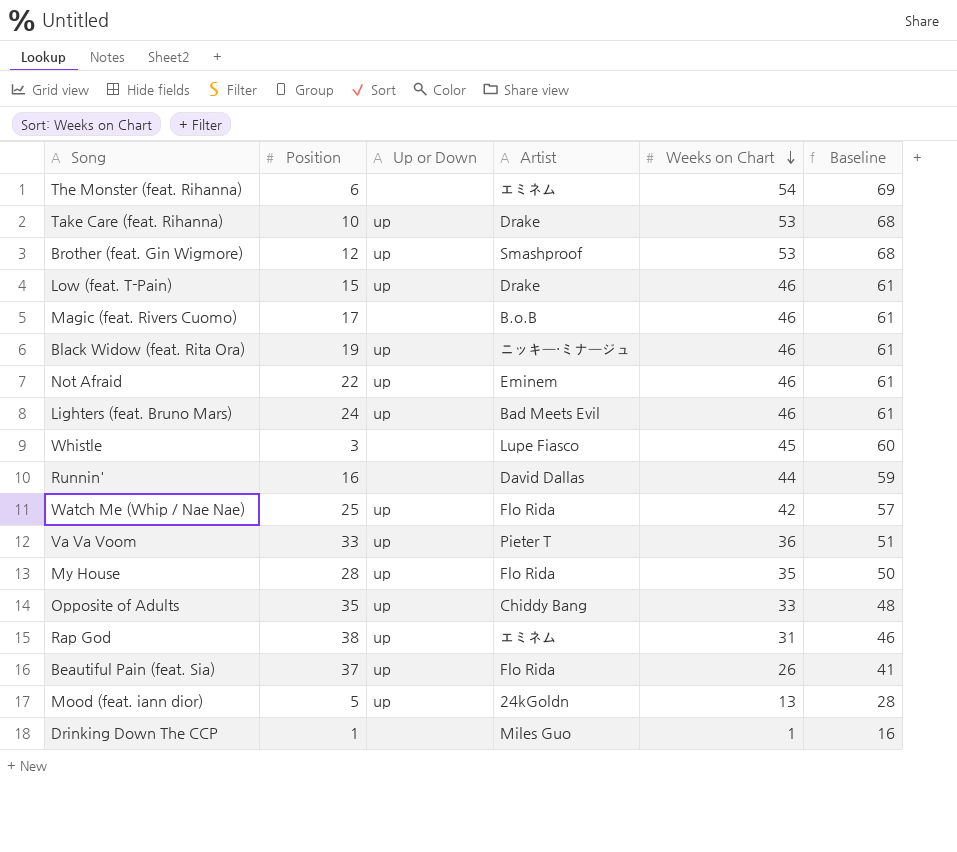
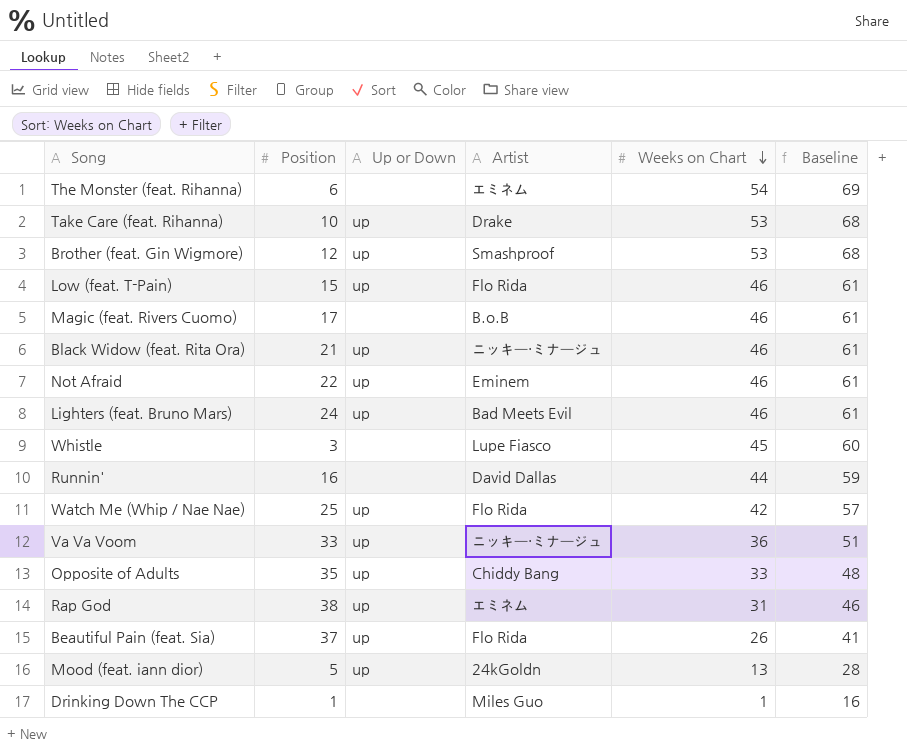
row My House: 28 | up | Flo Rida | 35 | 50 -> none
Low (feat. T-Pain) | Artist: Drake -> Flo Rida
Black Widow (feat. Rita Ora) | Position: 19 -> 21
Va Va Voom | Artist: Pieter T -> ニッキー・ミナージュ

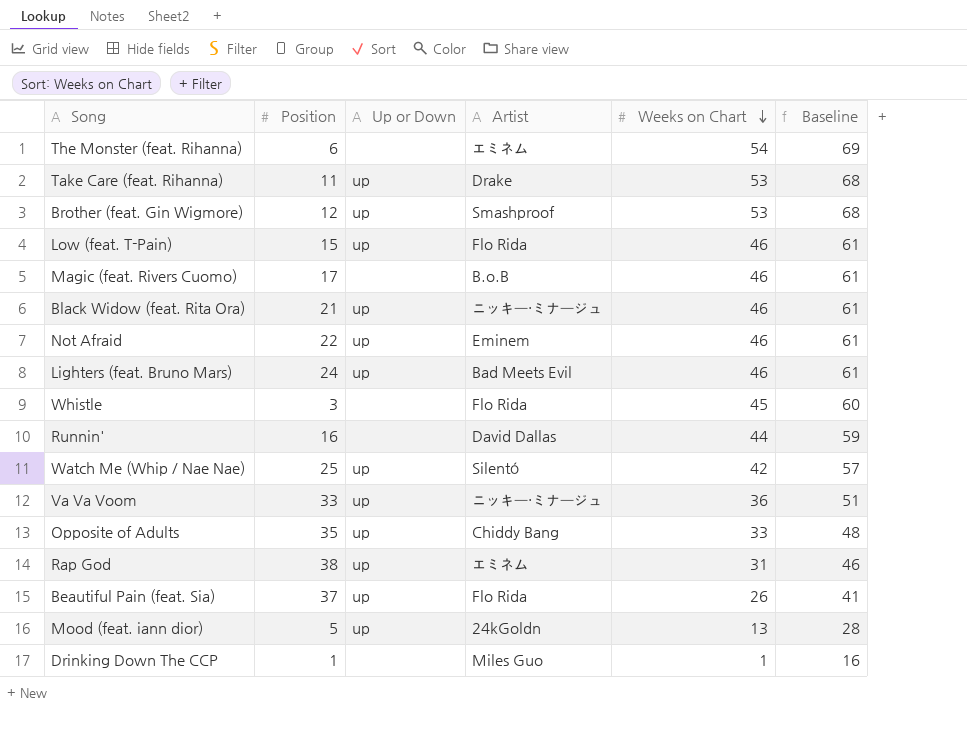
Take Care (feat. Rihanna) | Position: 10 -> 11
Whistle | Artist: Lupe Fiasco -> Flo Rida
Watch Me (Whip / Nae Nae) | Artist: Flo Rida -> Silentó

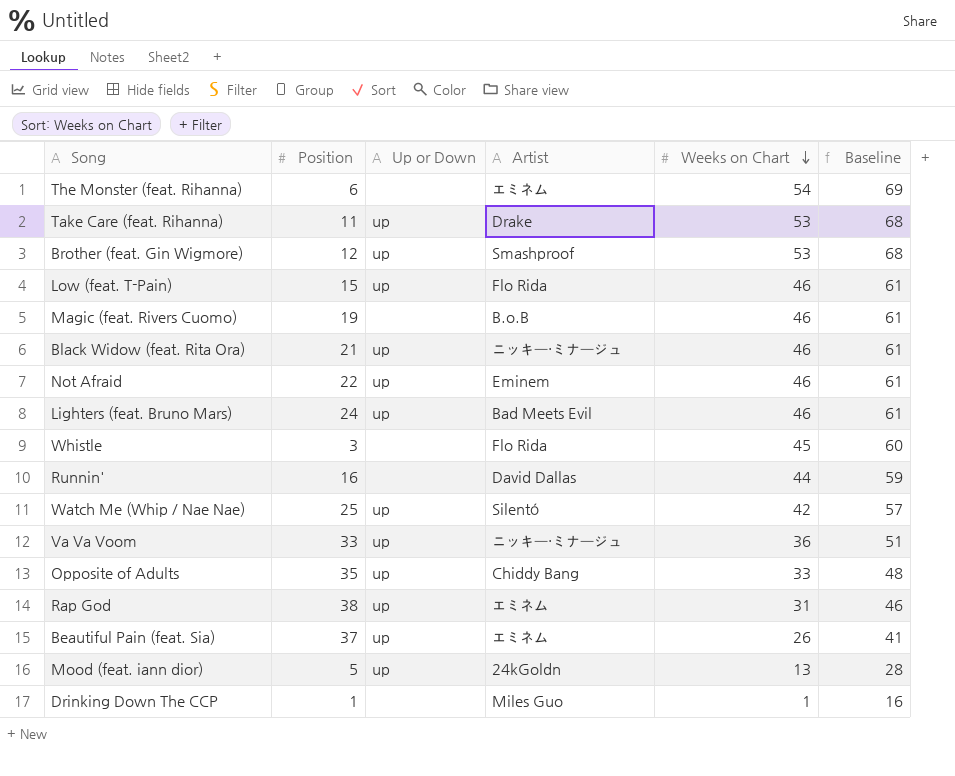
Magic (feat. Rivers Cuomo) | Position: 17 -> 19
Beautiful Pain (feat. Sia) | Artist: Flo Rida -> エミネム

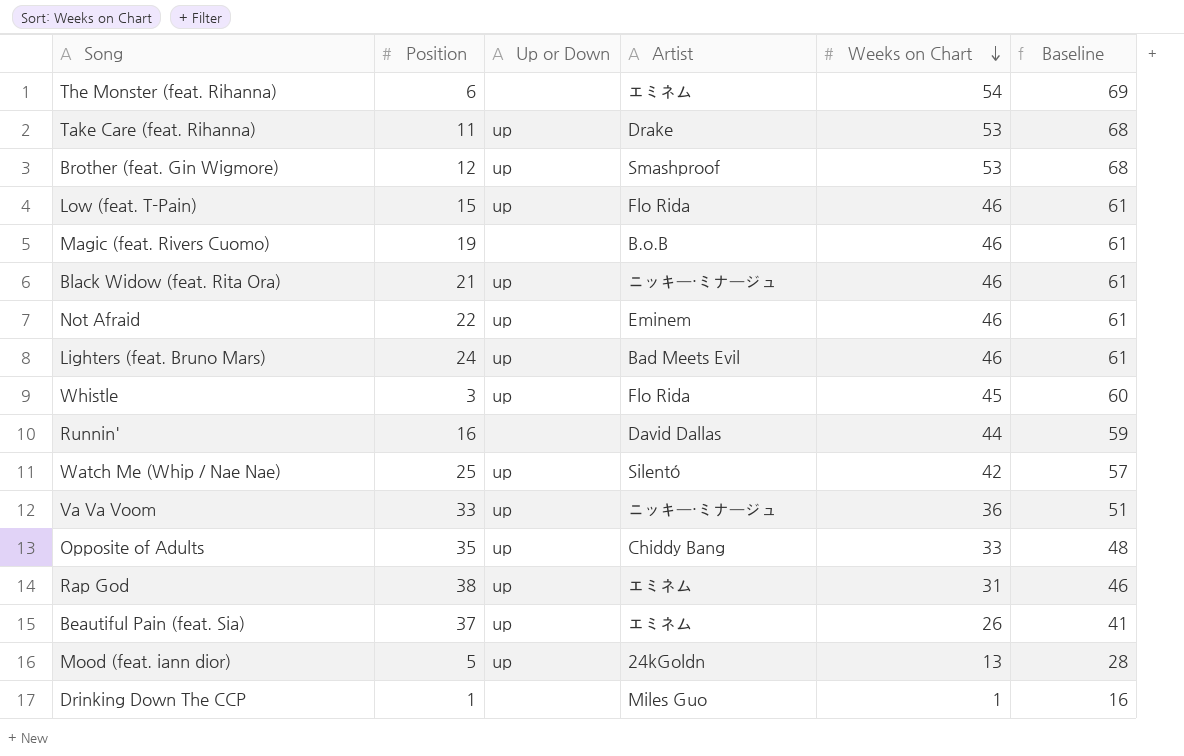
Whistle | Up or Down: none -> up

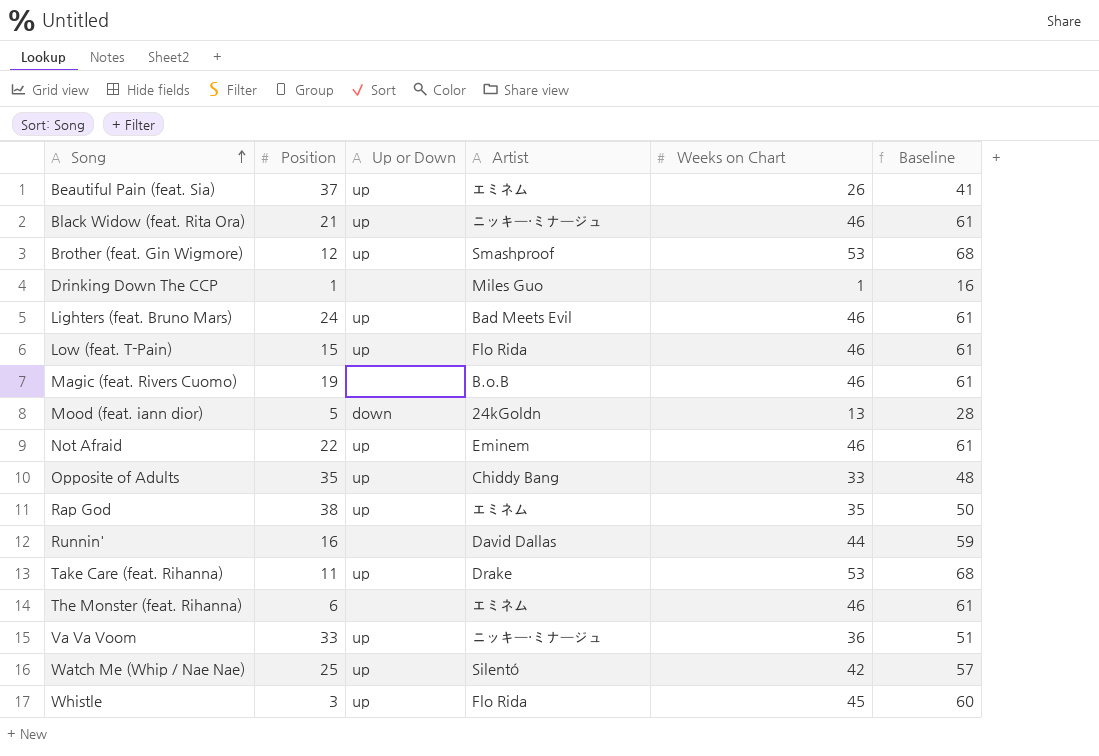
row order: Weeks on Chart descending -> Song ascending
Mood (feat. iann dior) | Up or Down: up -> down
Rap God | Weeks on Chart: 31 -> 35
Rap God | Baseline: 46 -> 50
The Monster (feat. Rihanna) | Weeks on Chart: 54 -> 46
The Monster (feat. Rihanna) | Baseline: 69 -> 61

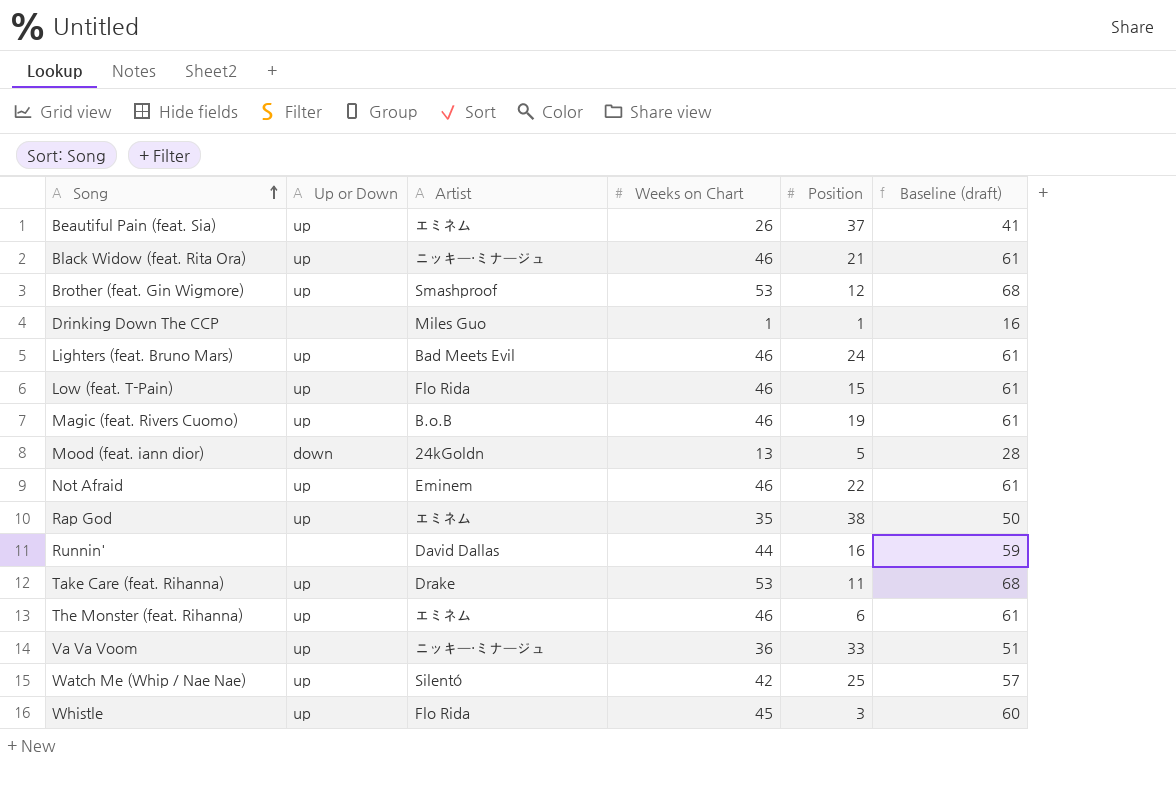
column Position | position: 2 -> 5
column name: Baseline -> Baseline (draft)
row Opposite of Adults: 35 | up | Chiddy Bang | 33 | 48 -> none
Magic (feat. Rivers Cuomo) | Up or Down: none -> up
The Monster (feat. Rihanna) | Up or Down: none -> up

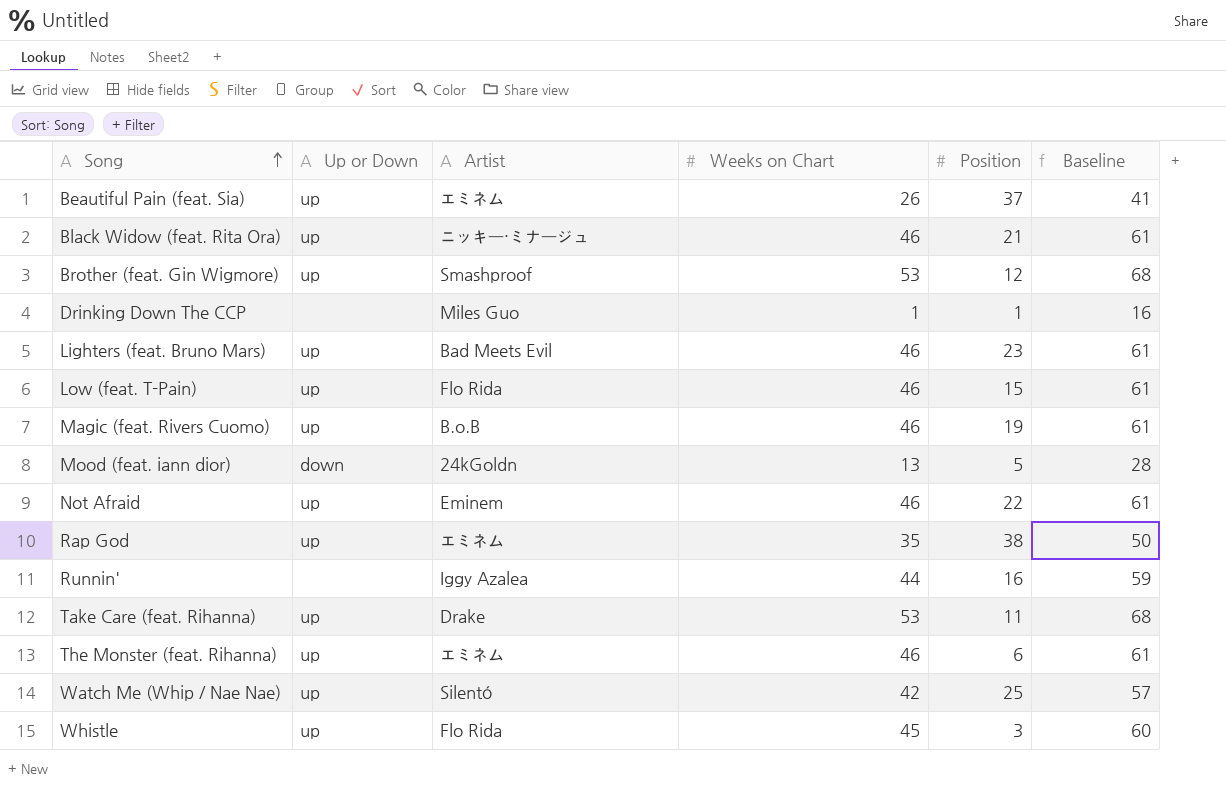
column name: Baseline (draft) -> Baseline
row Va Va Voom: up | ニッキー・ミナージュ | 36 | 33 | 51 -> none
Lighters (feat. Bruno Mars) | Position: 24 -> 23
Runnin' | Artist: David Dallas -> Iggy Azalea

